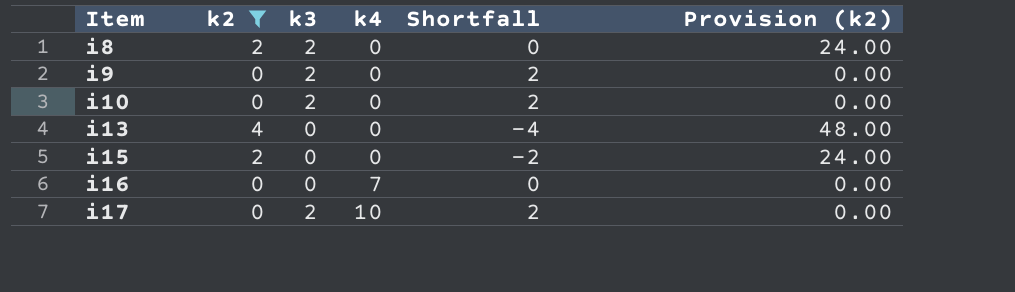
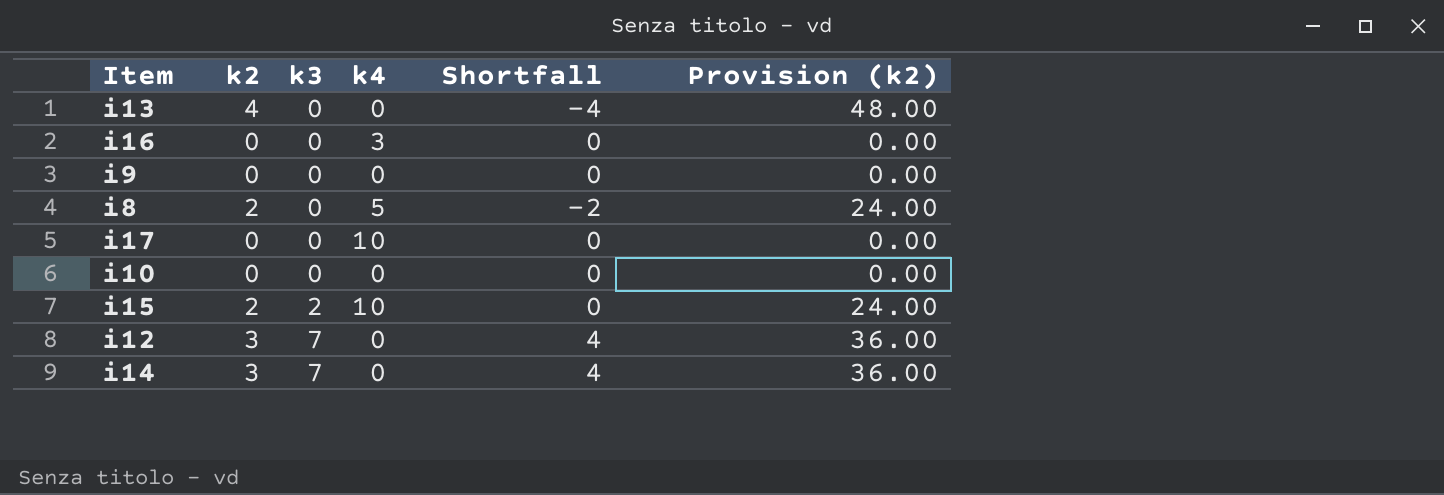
filter: k2 != 3 -> none
row order: Item ascending -> k3 ascending
i16 | k4: 7 -> 3
i9 | k3: 2 -> 0
i9 | Shortfall: 2 -> 0
i8 | k3: 2 -> 0
i8 | k4: 0 -> 5
i8 | Shortfall: 0 -> -2
i17 | k3: 2 -> 0
i17 | Shortfall: 2 -> 0
i10 | k3: 2 -> 0
i10 | Shortfall: 2 -> 0
i15 | k3: 0 -> 2
i15 | k4: 0 -> 10
i15 | Shortfall: -2 -> 0

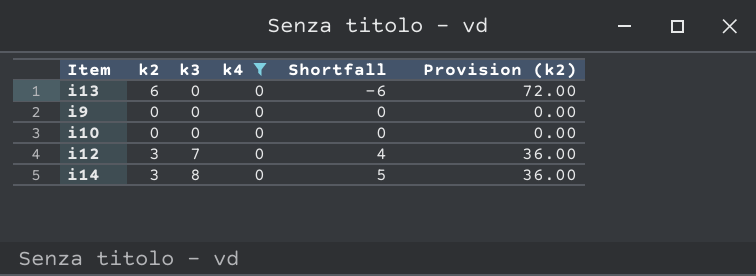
filter: none -> k4 = 0
i13 | k2: 4 -> 6
i13 | Shortfall: -4 -> -6
i13 | Provision (k2): 48.00 -> 72.00
i14 | k3: 7 -> 8
i14 | Shortfall: 4 -> 5

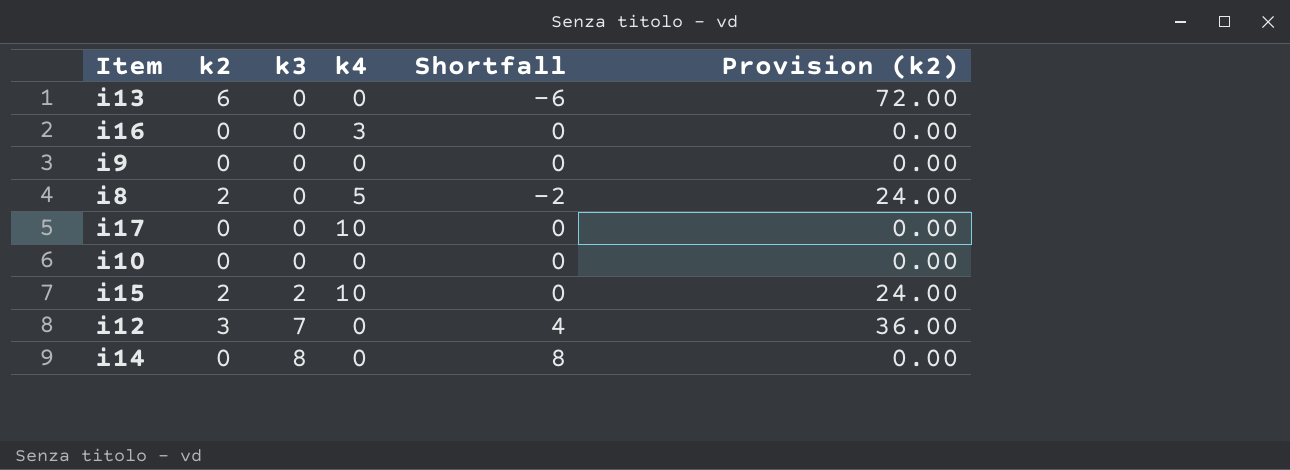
filter: k4 = 0 -> none
i14 | k2: 3 -> 0
i14 | Shortfall: 5 -> 8
i14 | Provision (k2): 36.00 -> 0.00

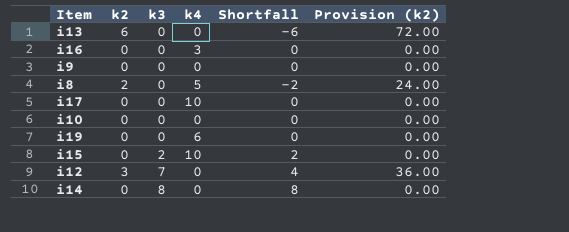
row i19: none -> 0 | 0 | 6 | 0 | 0.00
i15 | k2: 2 -> 0
i15 | Shortfall: 0 -> 2
i15 | Provision (k2): 24.00 -> 0.00

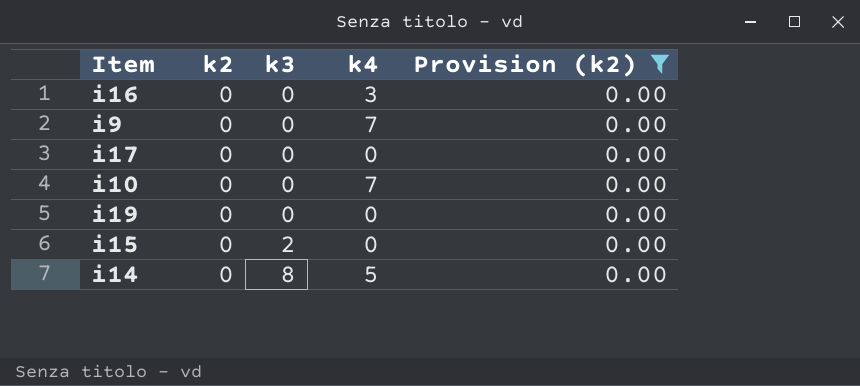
filter: none -> Provision (k2) = 0.00
column Shortfall | formula: [k3] - [k2] -> none
i9 | k4: 0 -> 7
i17 | k4: 10 -> 0
i10 | k4: 0 -> 7
i19 | k4: 6 -> 0
i15 | k4: 10 -> 0
i14 | k4: 0 -> 5

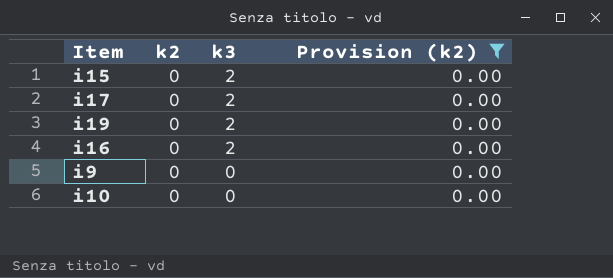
row order: k3 ascending -> k3 descending
column k4 | position: 4 -> none
row i14: 0 | 8 | 5 | 0.00 -> none
i17 | k3: 0 -> 2
i19 | k3: 0 -> 2
i16 | k3: 0 -> 2

